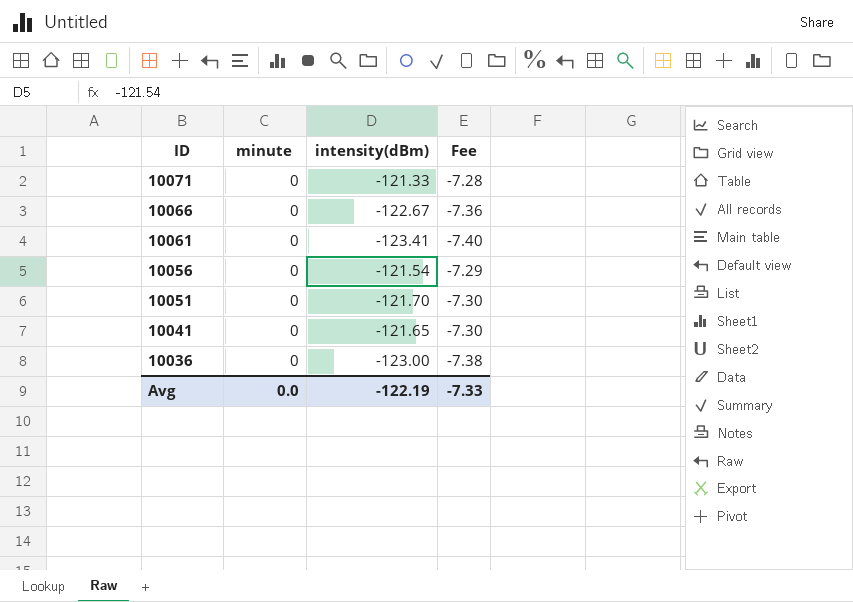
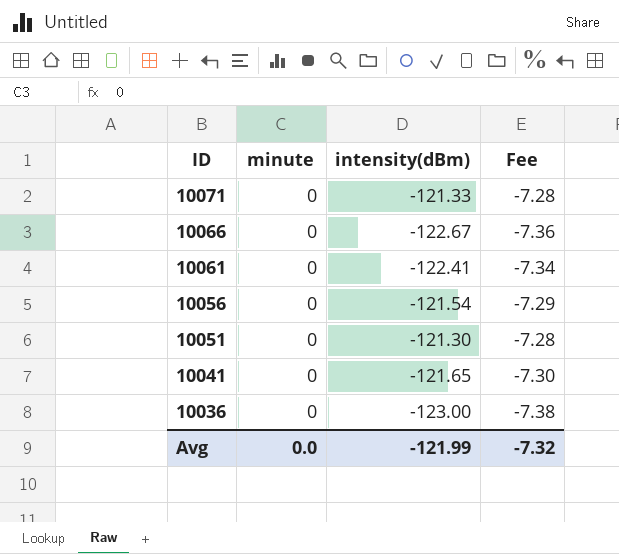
10061 | intensity(dBm): -123.41 -> -122.41
10061 | Fee: -7.40 -> -7.34
10051 | intensity(dBm): -121.70 -> -121.30
10051 | Fee: -7.30 -> -7.28
Avg | intensity(dBm): -122.19 -> -121.99
Avg | Fee: -7.33 -> -7.32

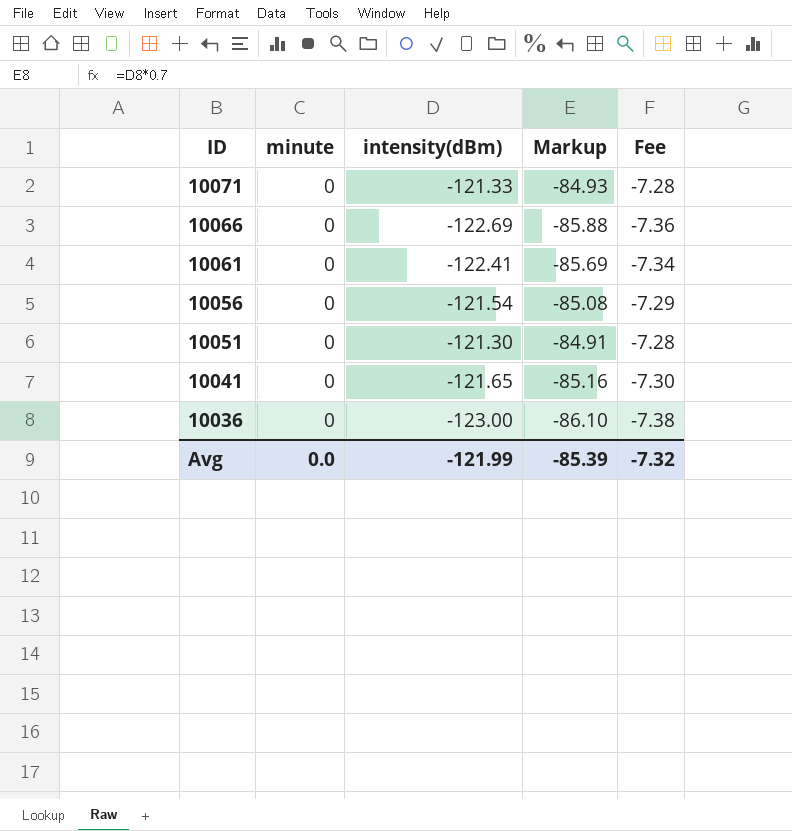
column Markup | formula: none -> [intensity(dBm)] * 0.7
10066 | intensity(dBm): -122.67 -> -122.69

